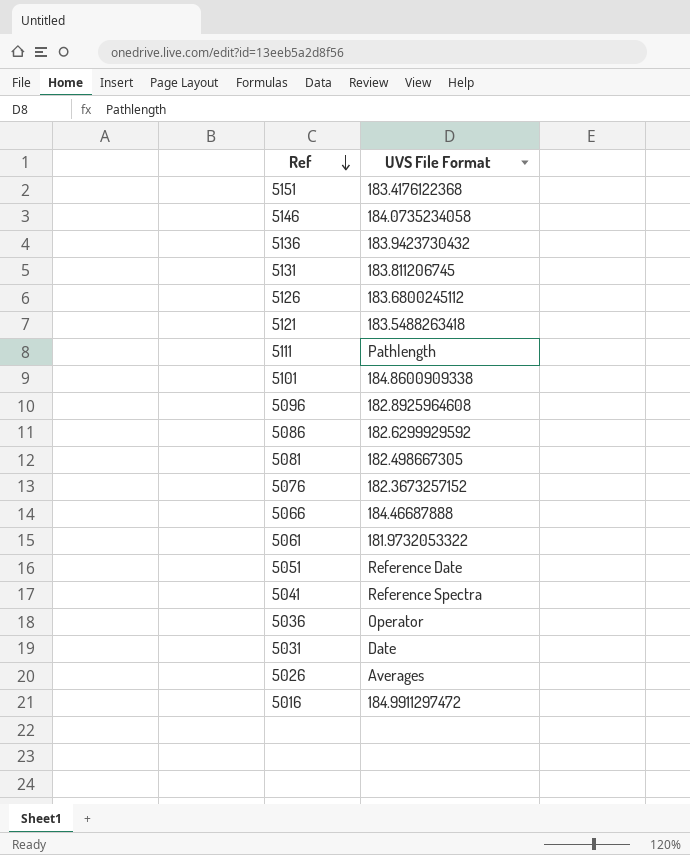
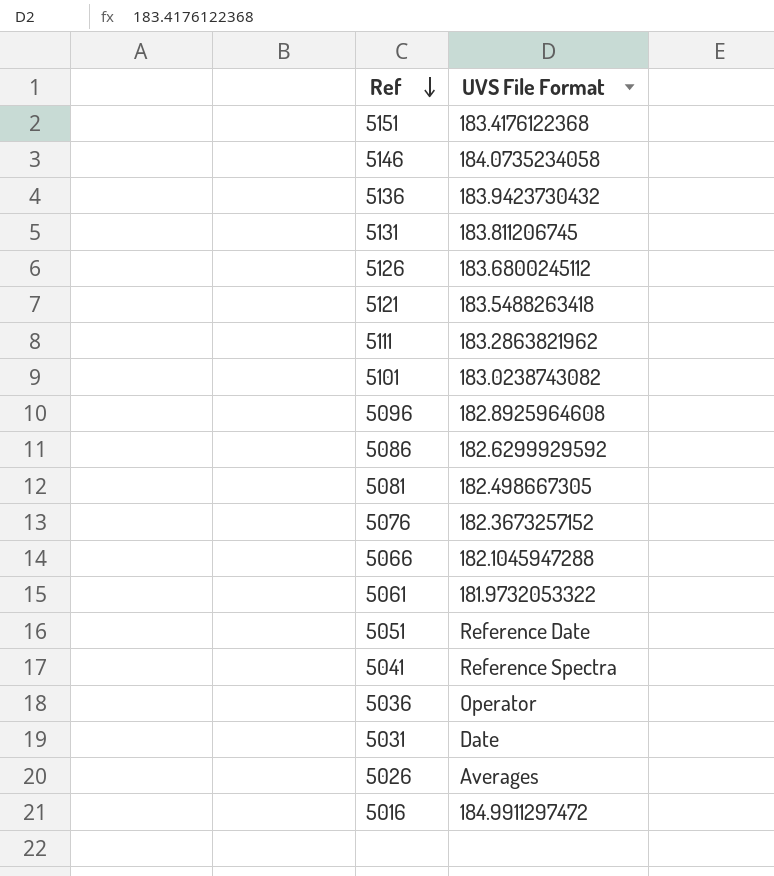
5111 | UVS File Format: Pathlength -> 183.2863821962
5101 | UVS File Format: 184.8600909338 -> 183.0238743082
5066 | UVS File Format: 184.46687888 -> 182.1045947288

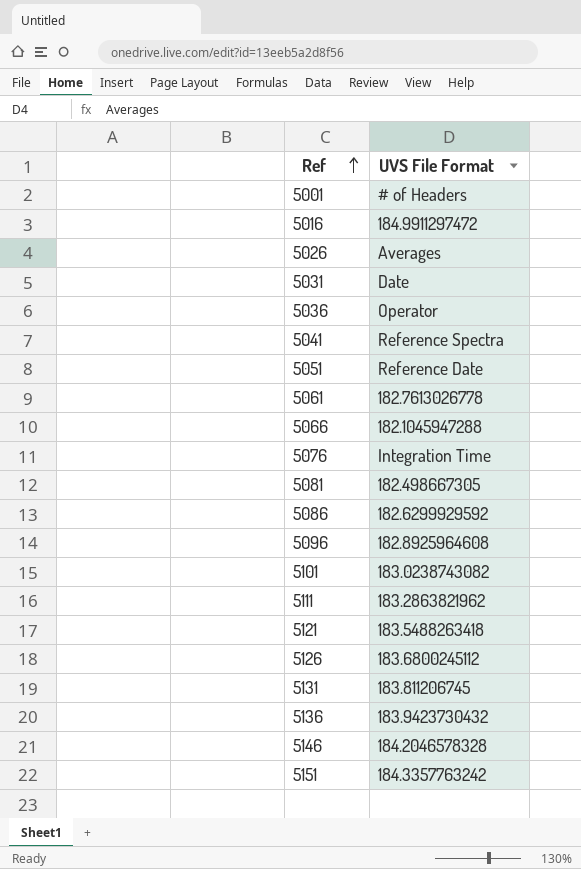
row order: Ref descending -> Ref ascending
row 5001: none -> # of Headers
5061 | UVS File Format: 181.9732053322 -> 182.7613026778
5076 | UVS File Format: 182.3673257152 -> Integration Time
5146 | UVS File Format: 184.0735234058 -> 184.2046578328
5151 | UVS File Format: 183.4176122368 -> 184.3357763242

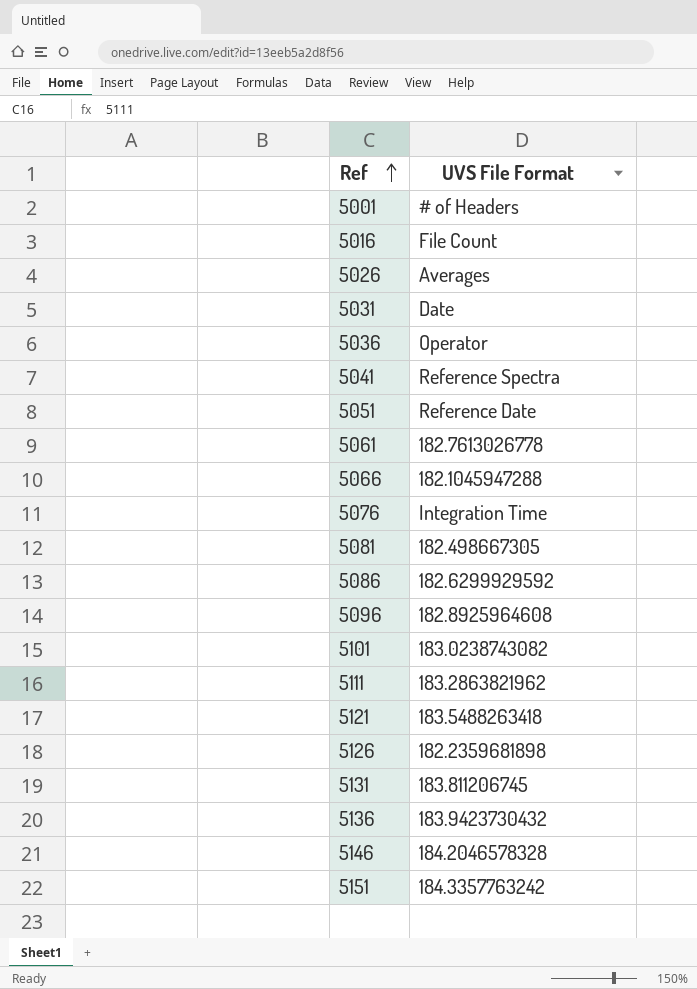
5016 | UVS File Format: 184.9911297472 -> File Count
5126 | UVS File Format: 183.6800245112 -> 182.2359681898

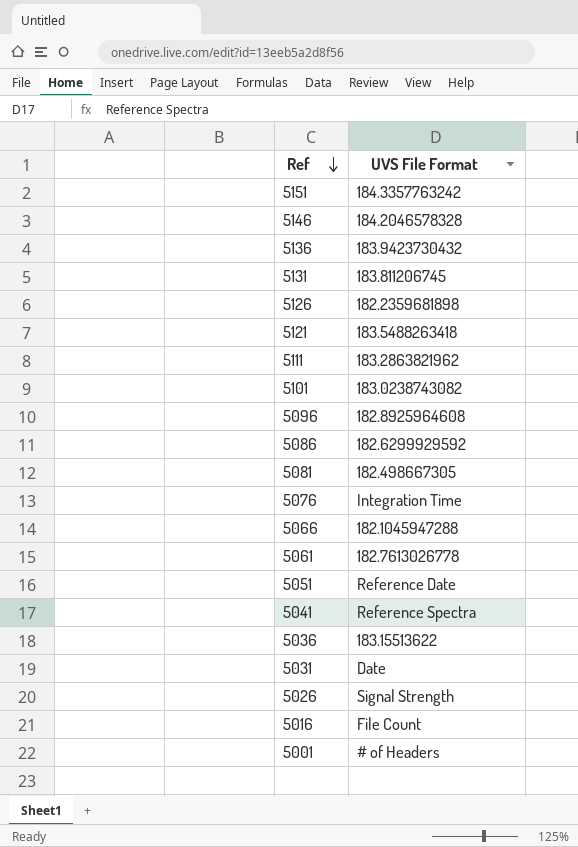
row order: Ref ascending -> Ref descending
5036 | UVS File Format: Operator -> 183.15513622
5026 | UVS File Format: Averages -> Signal Strength

